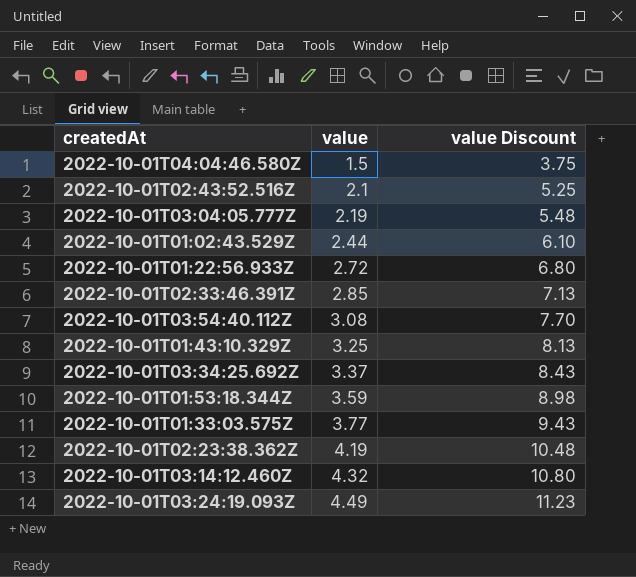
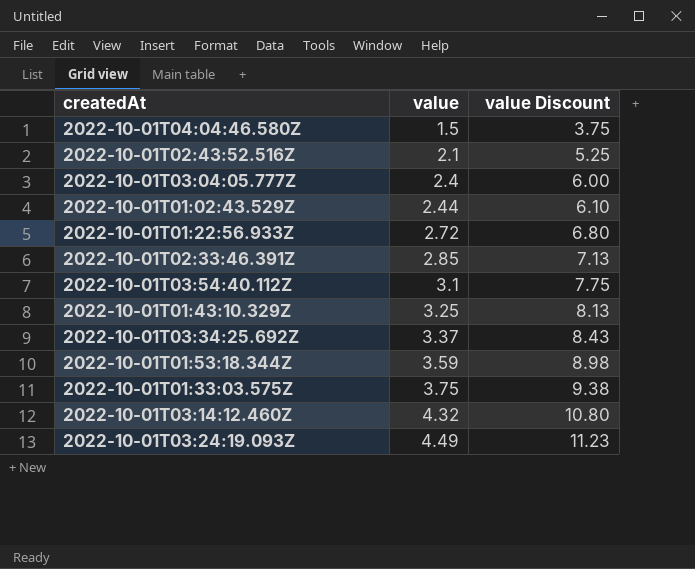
row 2022-10-01T02:23:38.362Z: 4.19 | 10.48 -> none
2022-10-01T03:04:05.777Z | value: 2.19 -> 2.4
2022-10-01T03:04:05.777Z | value Discount: 5.48 -> 6.00
2022-10-01T03:54:40.112Z | value: 3.08 -> 3.1
2022-10-01T03:54:40.112Z | value Discount: 7.70 -> 7.75
2022-10-01T01:33:03.575Z | value: 3.77 -> 3.75
2022-10-01T01:33:03.575Z | value Discount: 9.43 -> 9.38

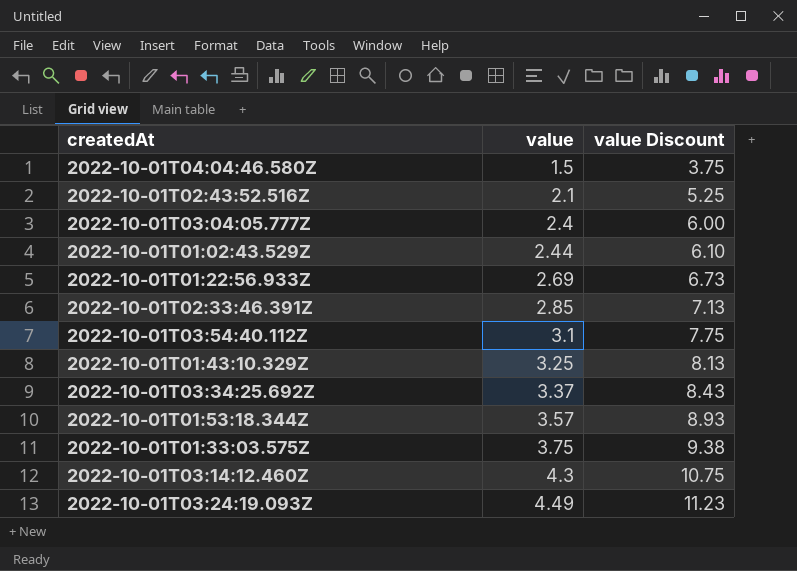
2022-10-01T01:22:56.933Z | value: 2.72 -> 2.69
2022-10-01T01:22:56.933Z | value Discount: 6.80 -> 6.73
2022-10-01T01:53:18.344Z | value: 3.59 -> 3.57
2022-10-01T01:53:18.344Z | value Discount: 8.98 -> 8.93
2022-10-01T03:14:12.460Z | value: 4.32 -> 4.3
2022-10-01T03:14:12.460Z | value Discount: 10.80 -> 10.75

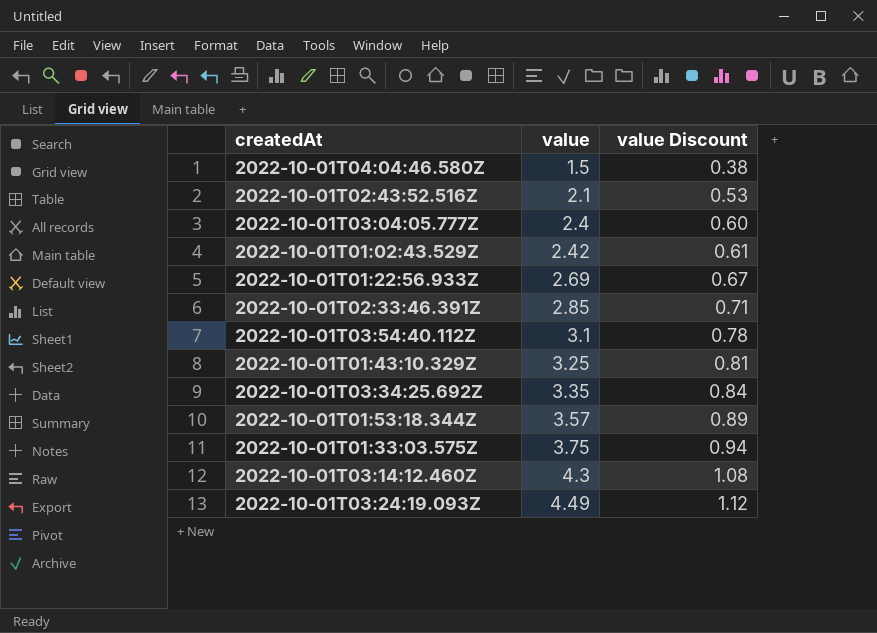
column value Discount | formula: [value] * 2.5 -> [value] * 0.25
2022-10-01T01:02:43.529Z | value: 2.44 -> 2.42
2022-10-01T03:34:25.692Z | value: 3.37 -> 3.35

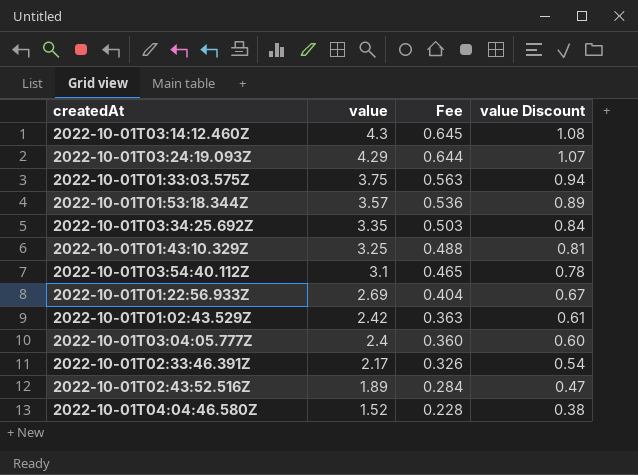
row order: value ascending -> value descending
column Fee | formula: none -> [value] * 0.15
2022-10-01T03:24:19.093Z | value: 4.49 -> 4.29
2022-10-01T03:24:19.093Z | value Discount: 1.12 -> 1.07
2022-10-01T02:33:46.391Z | value: 2.85 -> 2.17
2022-10-01T02:33:46.391Z | value Discount: 0.71 -> 0.54
2022-10-01T02:43:52.516Z | value: 2.1 -> 1.89
2022-10-01T02:43:52.516Z | value Discount: 0.53 -> 0.47
2022-10-01T04:04:46.580Z | value: 1.5 -> 1.52

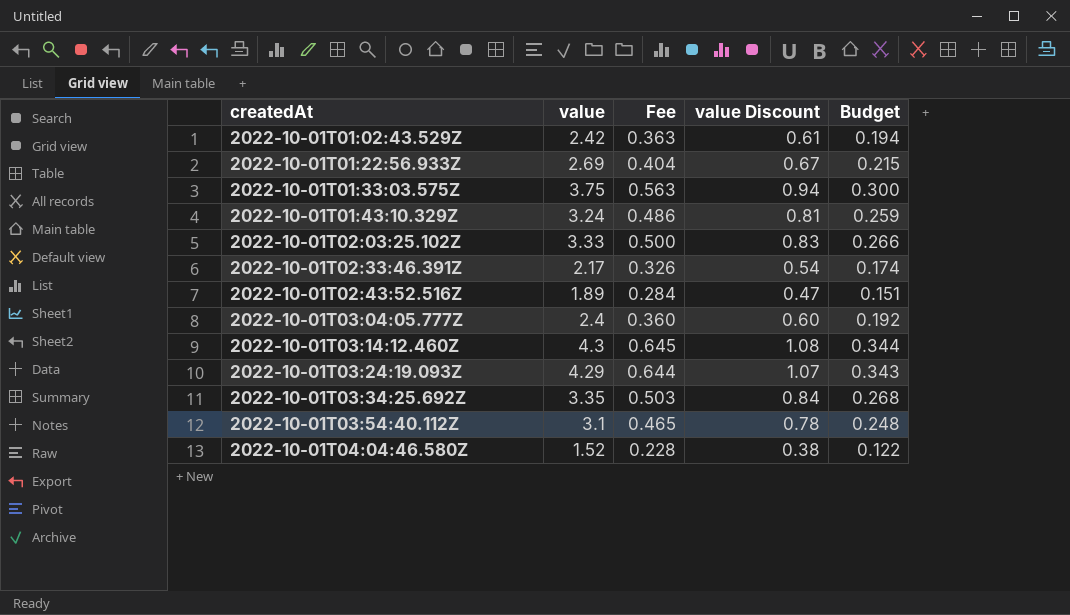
row order: value descending -> createdAt ascending
column Budget | formula: none -> [value] * 0.08
row 2022-10-01T01:53:18.344Z: 3.57 | 0.536 | 0.89 -> none
2022-10-01T01:43:10.329Z | value: 3.25 -> 3.24
2022-10-01T01:43:10.329Z | Fee: 0.488 -> 0.486
row 2022-10-01T02:03:25.102Z: none -> 3.33 | 0.500 | 0.83 | 0.266

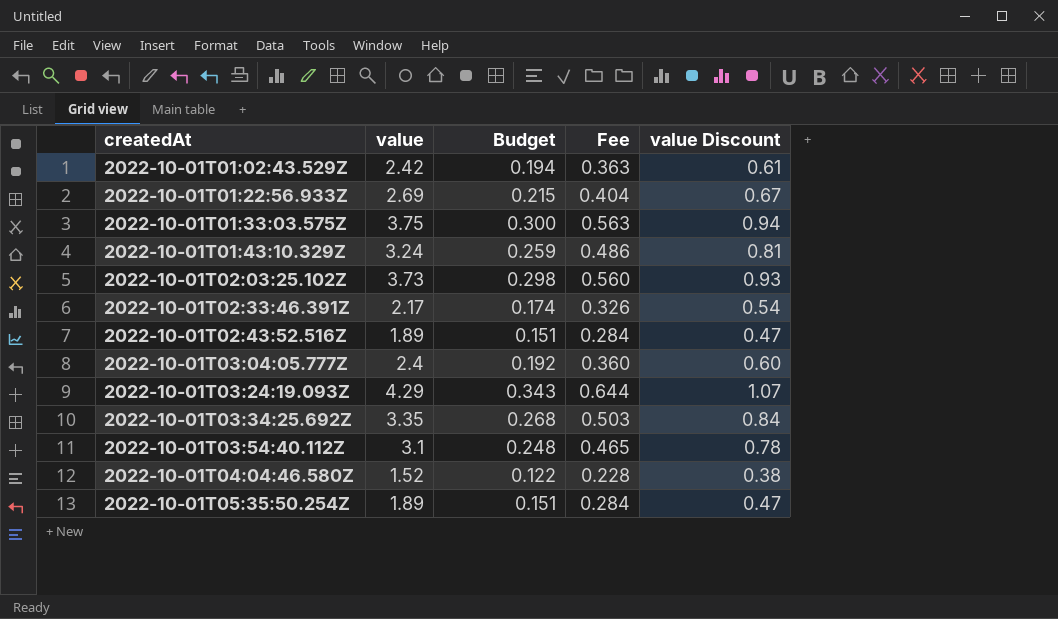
column Budget | position: 5 -> 3
row 2022-10-01T03:14:12.460Z: 4.3 | 0.645 | 1.08 | 0.344 -> none
2022-10-01T02:03:25.102Z | value: 3.33 -> 3.73
2022-10-01T02:03:25.102Z | Budget: 0.266 -> 0.298
2022-10-01T02:03:25.102Z | Fee: 0.500 -> 0.560
2022-10-01T02:03:25.102Z | value Discount: 0.83 -> 0.93
row 2022-10-01T05:35:50.254Z: none -> 1.89 | 0.151 | 0.284 | 0.47

